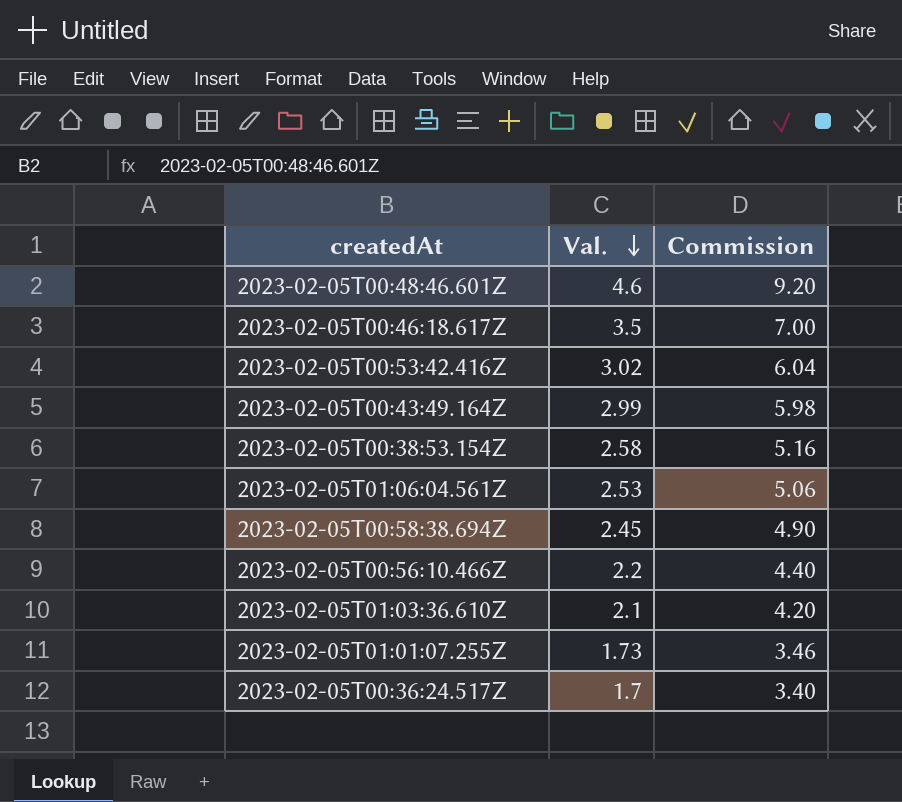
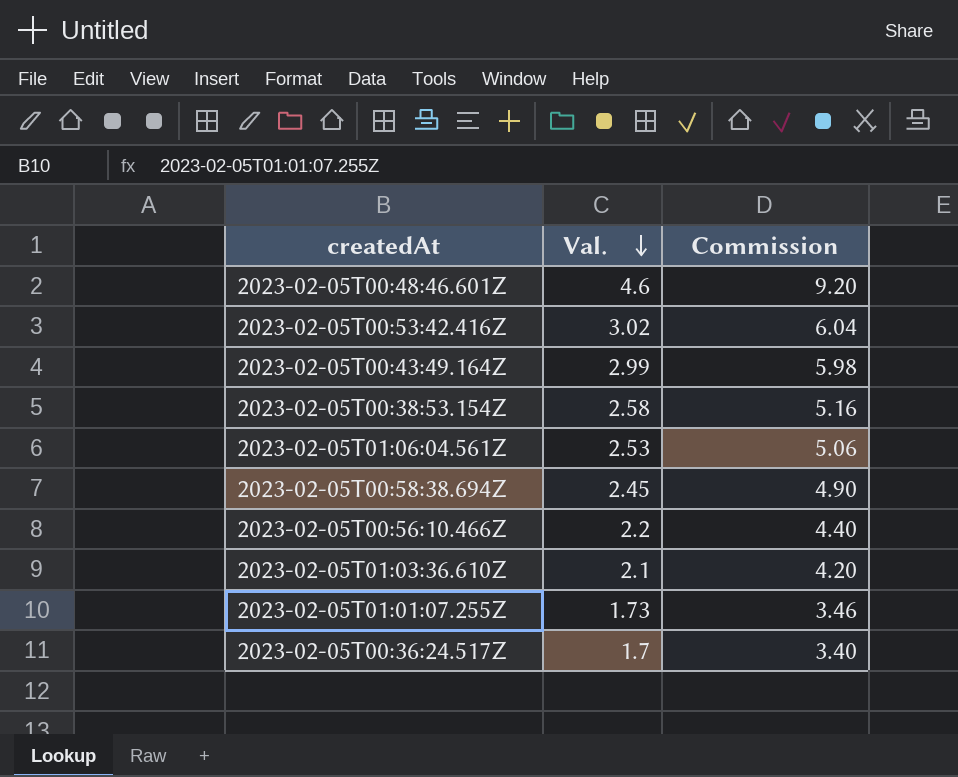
row 2023-02-05T00:46:18.617Z: 3.5 | 7.00 -> none

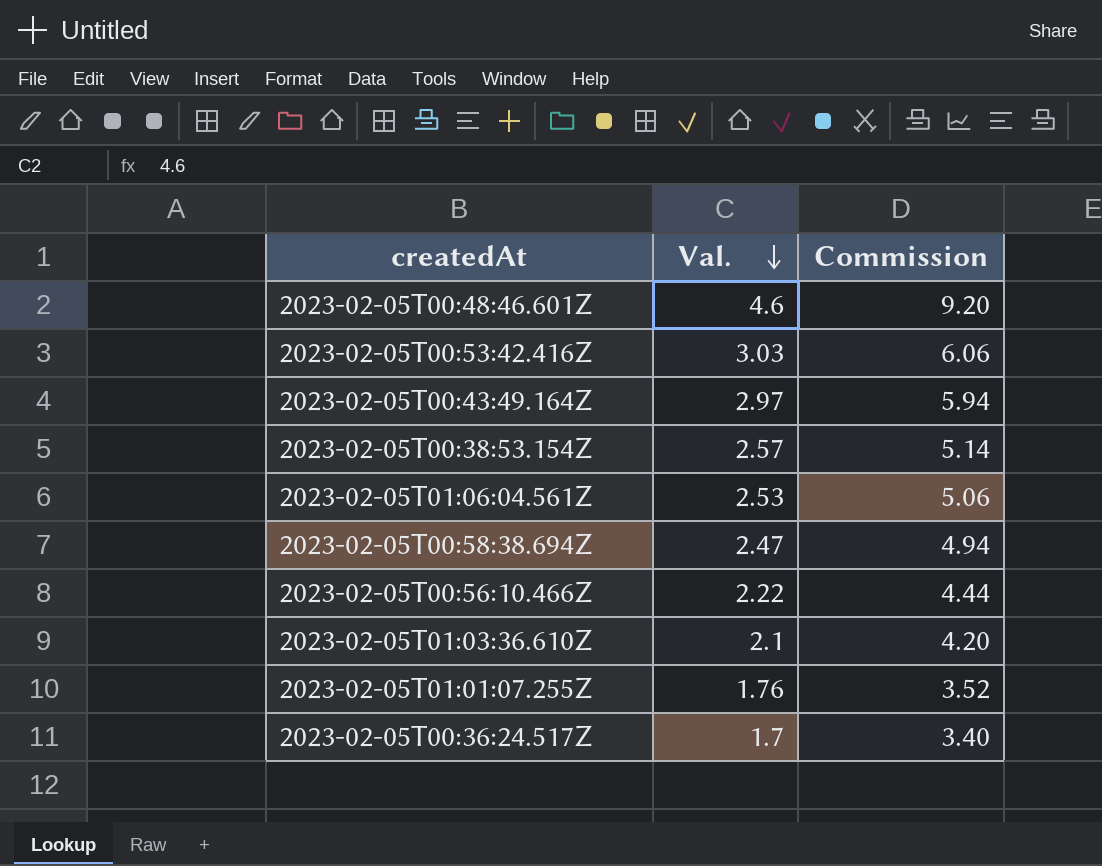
2023-02-05T00:53:42.416Z | Val.: 3.02 -> 3.03
2023-02-05T00:53:42.416Z | Commission: 6.04 -> 6.06
2023-02-05T00:43:49.164Z | Val.: 2.99 -> 2.97
2023-02-05T00:43:49.164Z | Commission: 5.98 -> 5.94
2023-02-05T00:38:53.154Z | Val.: 2.58 -> 2.57
2023-02-05T00:38:53.154Z | Commission: 5.16 -> 5.14
2023-02-05T00:58:38.694Z | Val.: 2.45 -> 2.47
2023-02-05T00:58:38.694Z | Commission: 4.90 -> 4.94
2023-02-05T00:56:10.466Z | Val.: 2.2 -> 2.22
2023-02-05T00:56:10.466Z | Commission: 4.40 -> 4.44
2023-02-05T01:01:07.255Z | Val.: 1.73 -> 1.76
2023-02-05T01:01:07.255Z | Commission: 3.46 -> 3.52

